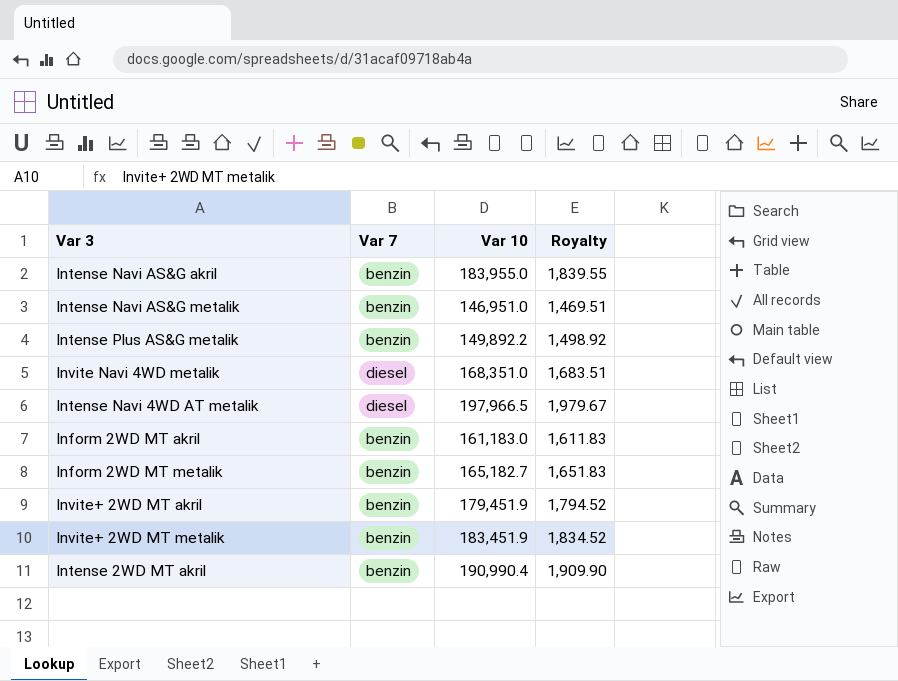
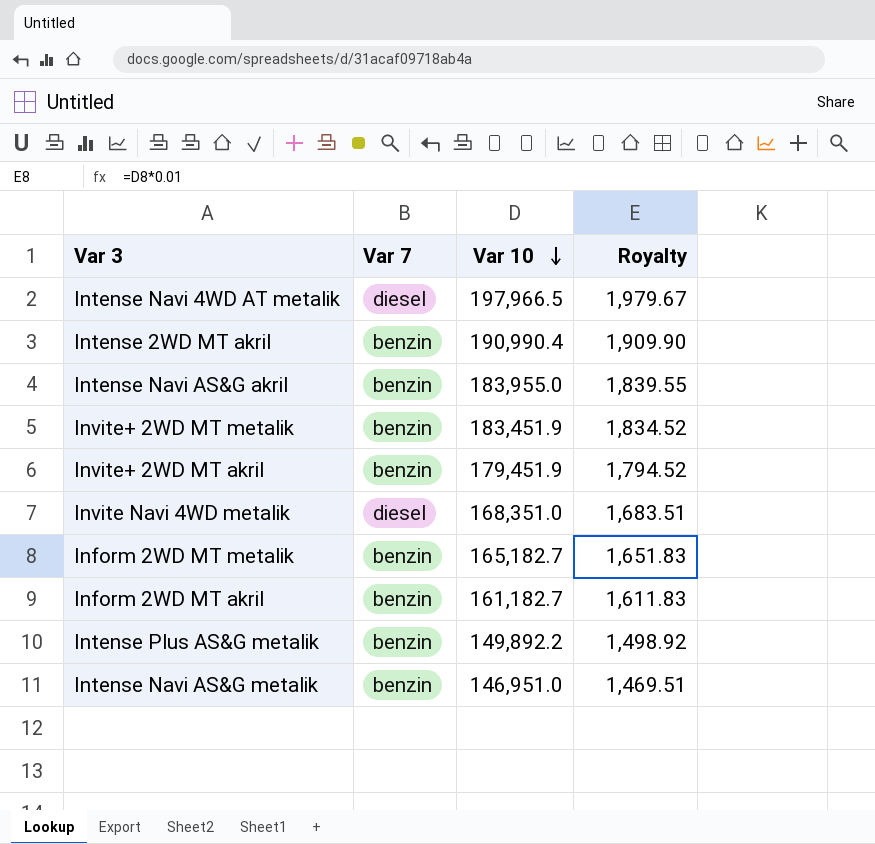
row order: none -> Var 10 descending
Inform 2WD MT akril | Var 10: 161,183.0 -> 161,182.7

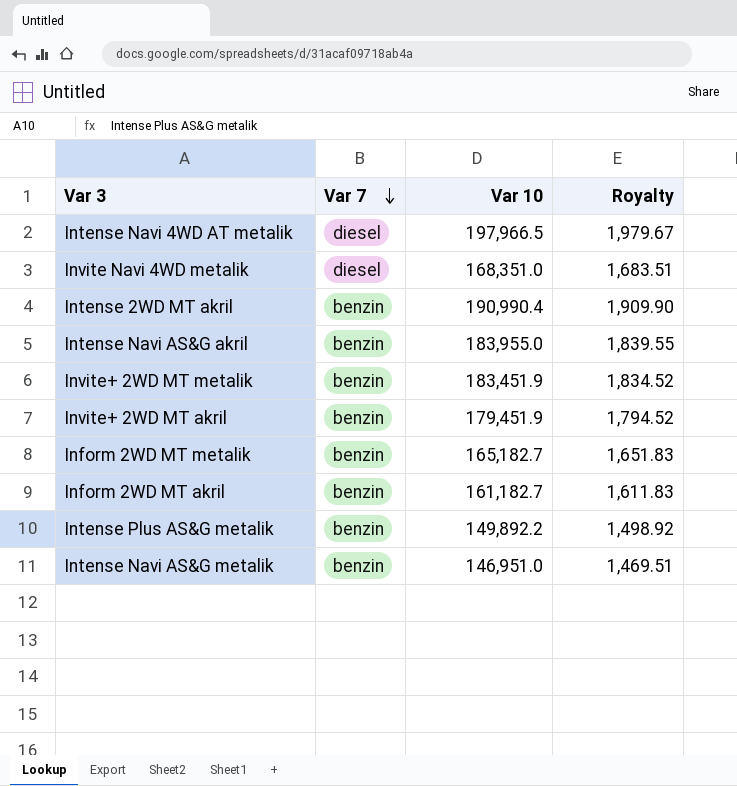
row order: Var 10 descending -> Var 7 descending

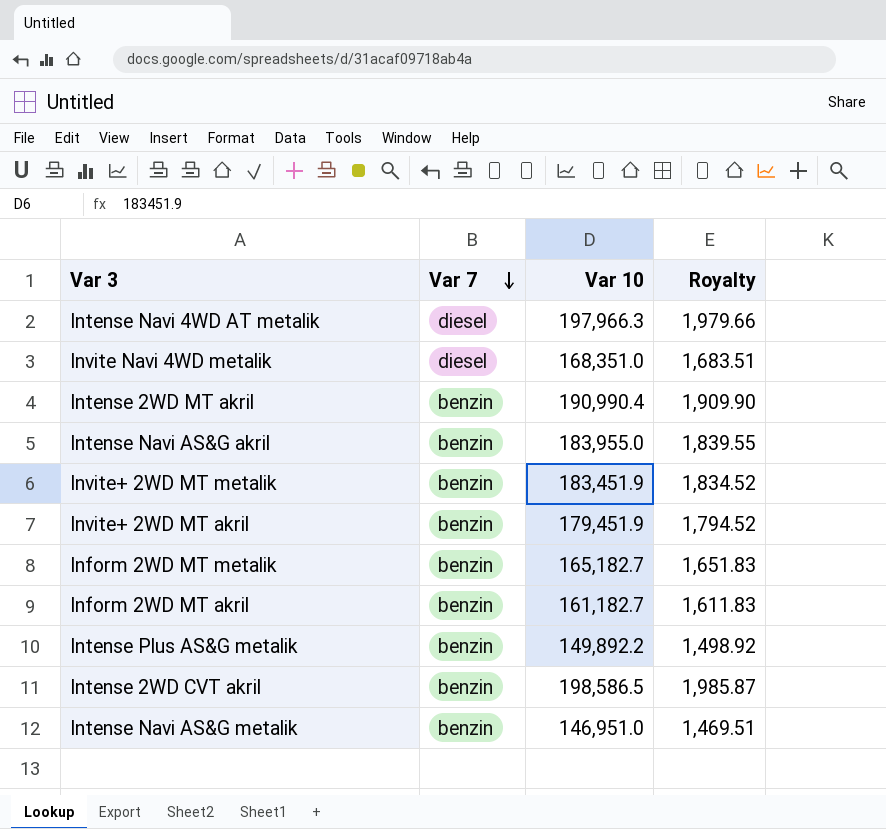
Intense Navi 4WD AT metalik | Var 10: 197,966.5 -> 197,966.3
Intense Navi 4WD AT metalik | Royalty: 1,979.67 -> 1,979.66
row Intense 2WD CVT akril: none -> benzin | 198,586.5 | 1,985.87

